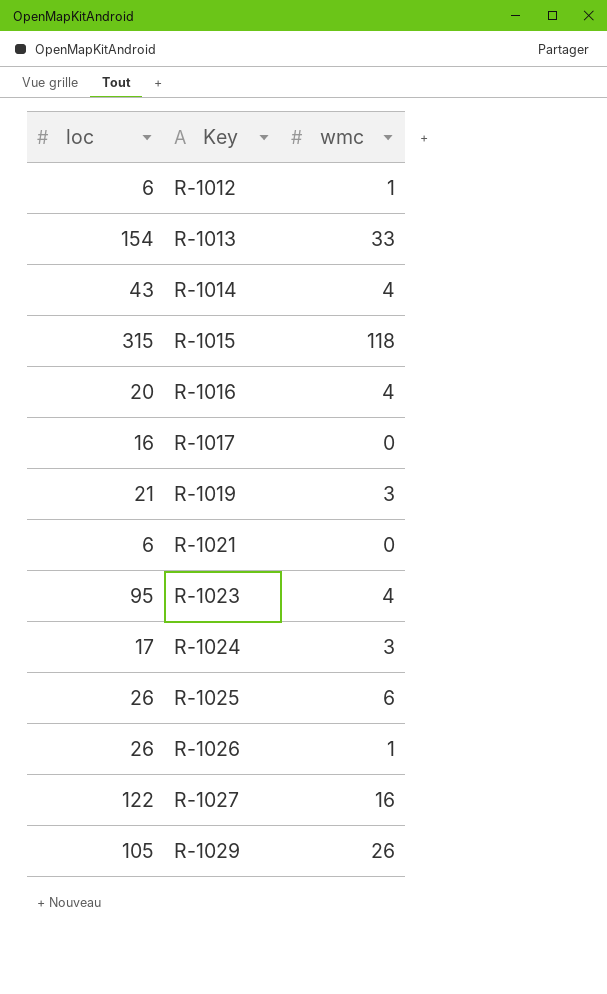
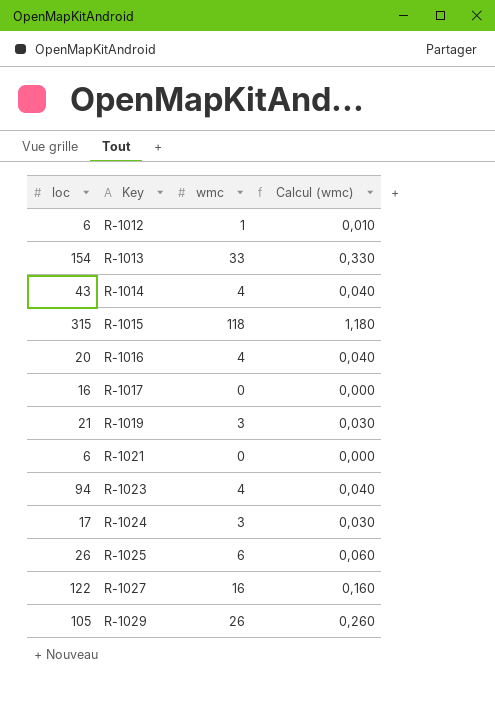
column Calcul (wmc) | formula: none -> [wmc] * 0,01
row R-1026: 26 | 1 -> none
R-1023 | loc: 95 -> 94

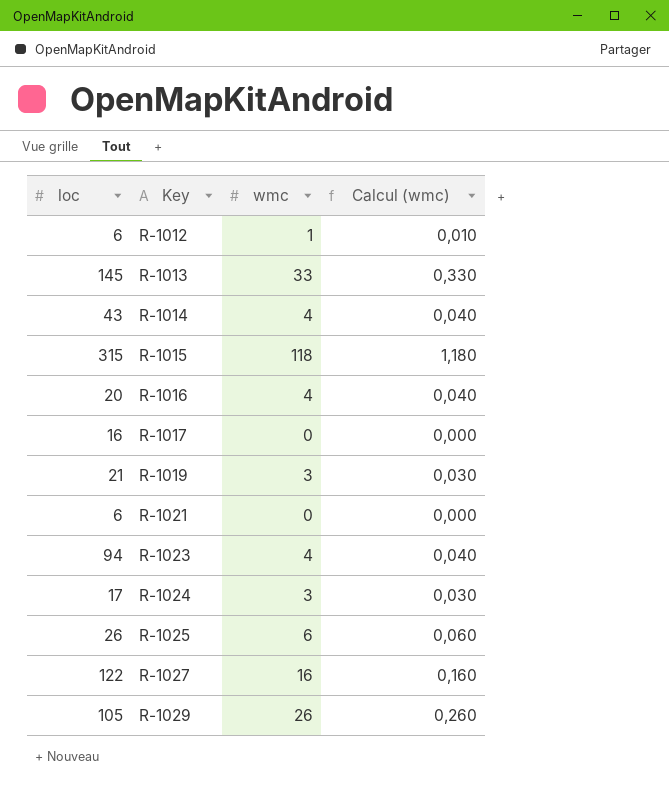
R-1013 | loc: 154 -> 145

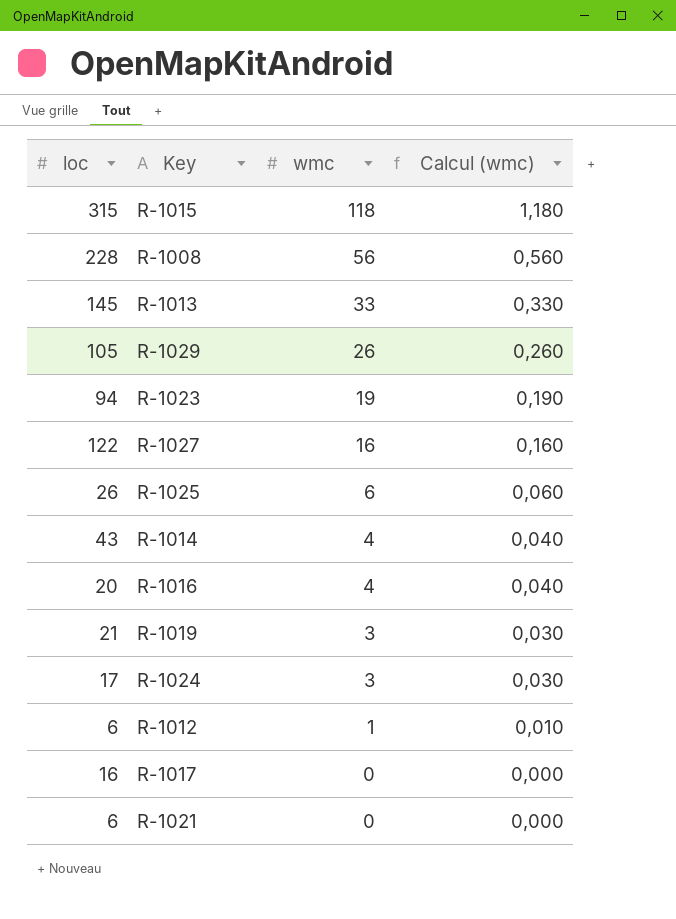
row order: Key ascending -> wmc descending
row R-1008: none -> 228 | 56 | 0,560
R-1023 | wmc: 4 -> 19
R-1023 | Calcul (wmc): 0,040 -> 0,190

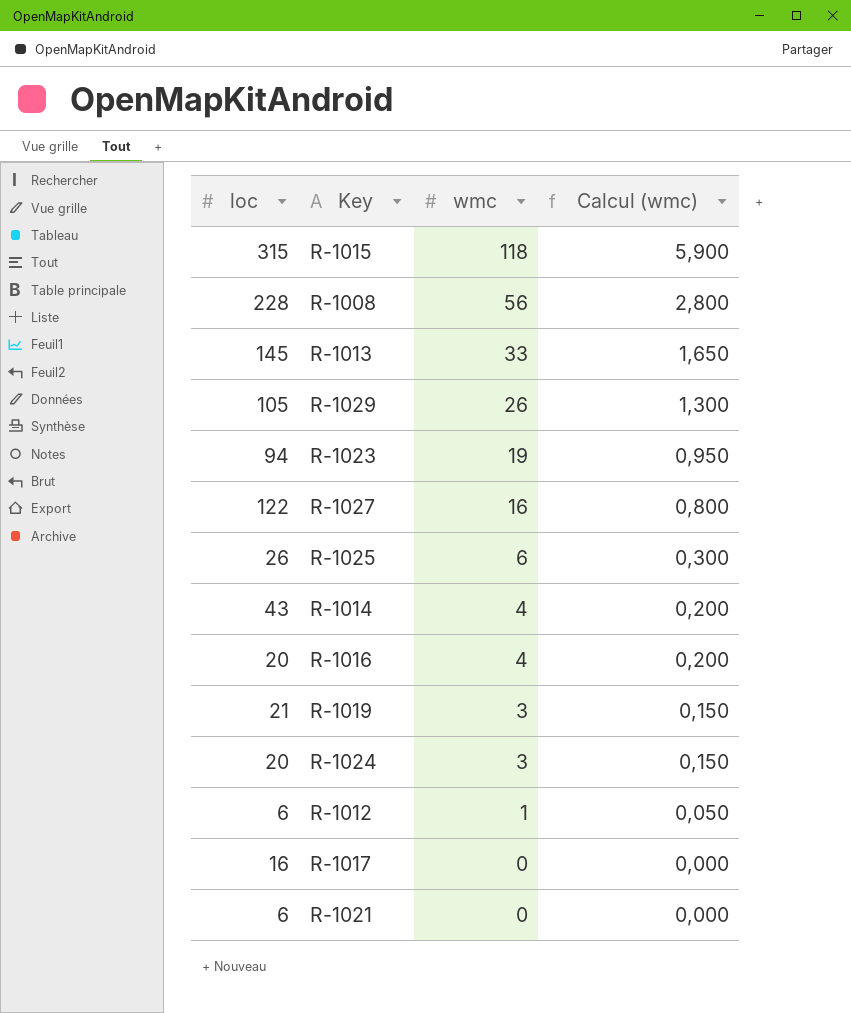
column Calcul (wmc) | formula: [wmc] * 0,01 -> [wmc] * 0,05
R-1024 | loc: 17 -> 20

